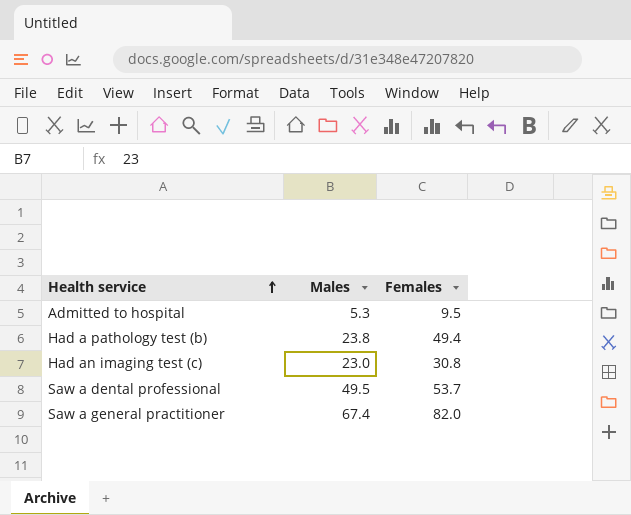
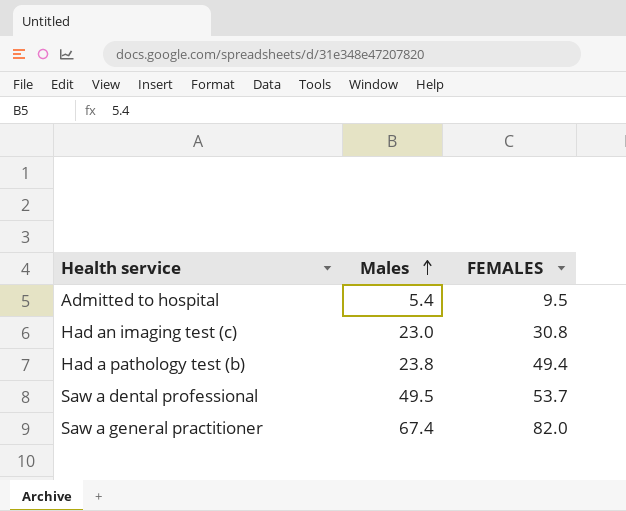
row order: Health service ascending -> Males ascending
column name: Females -> FEMALES
Admitted to hospital | Males: 5.3 -> 5.4

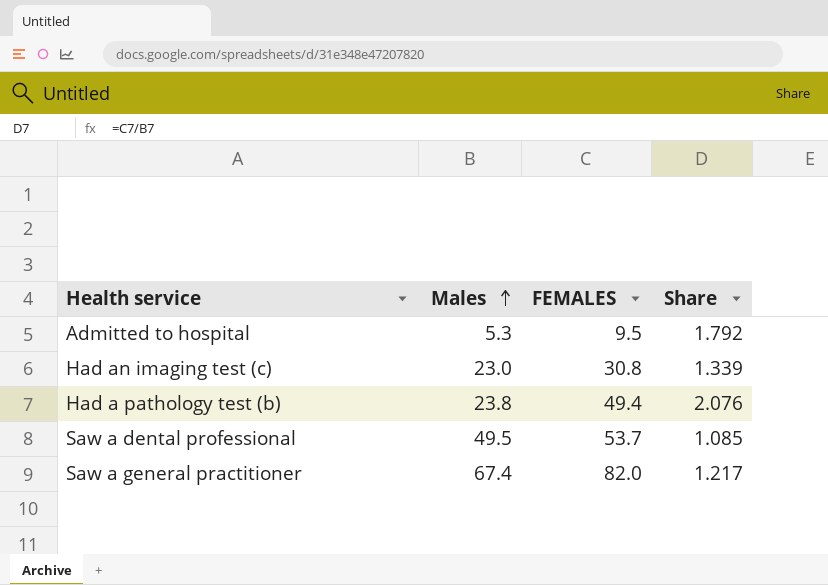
column Share | formula: none -> [FEMALES] / [Males]
Admitted to hospital | Males: 5.4 -> 5.3

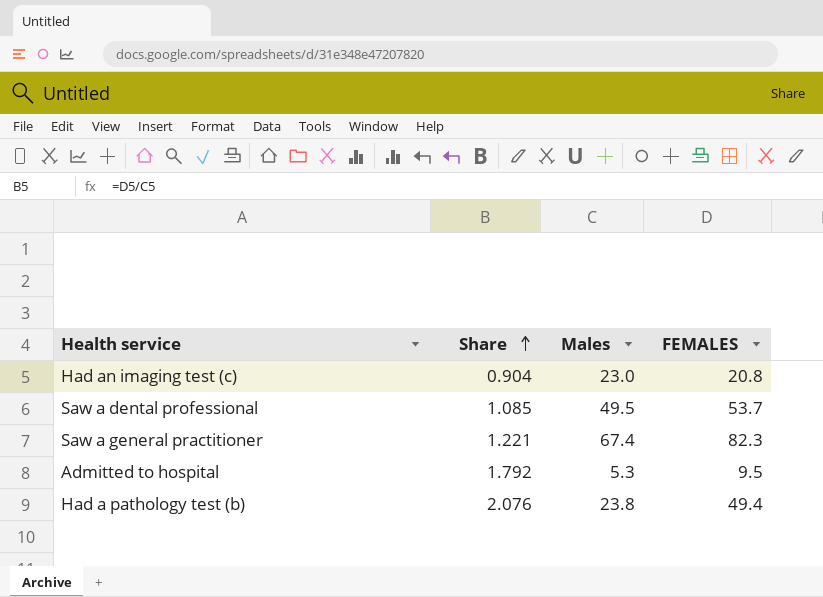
row order: Males ascending -> Share ascending
column Share | position: 4 -> 2
Had an imaging test (c) | Share: 1.339 -> 0.904
Had an imaging test (c) | FEMALES: 30.8 -> 20.8
Saw a general practitioner | Share: 1.217 -> 1.221
Saw a general practitioner | FEMALES: 82.0 -> 82.3

